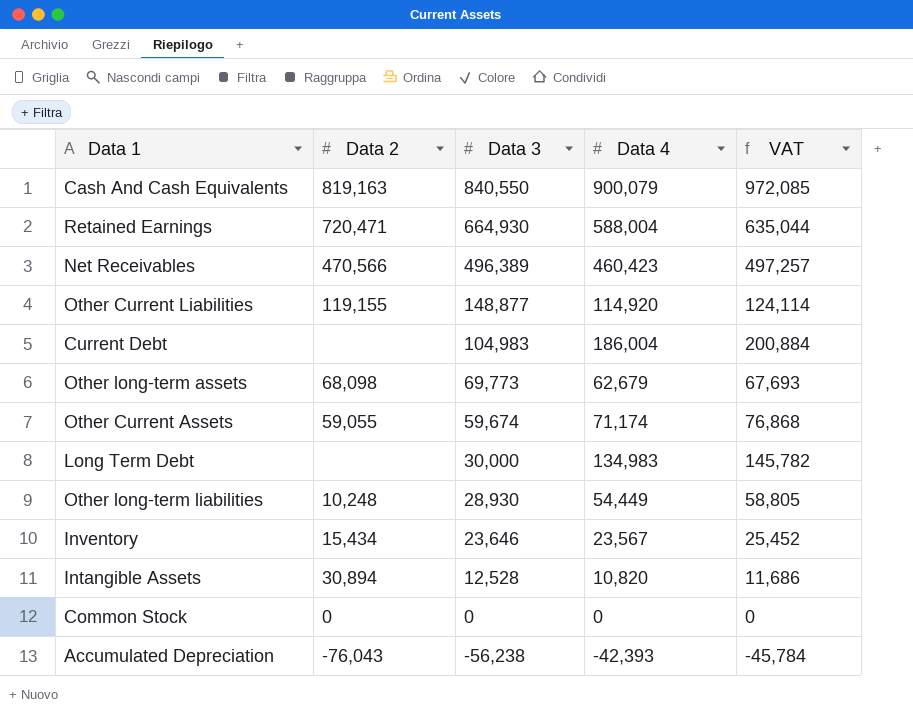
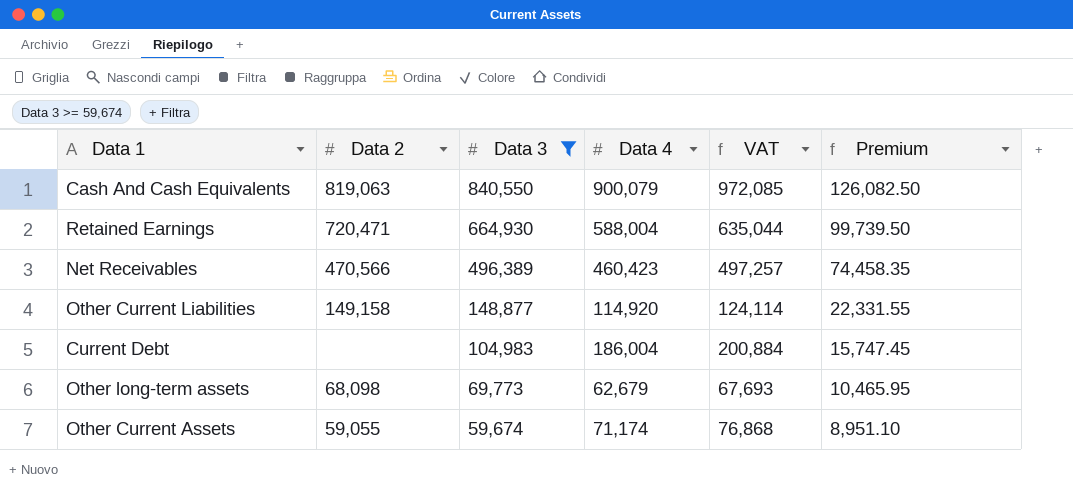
filter: none -> Data 3 >= 59,674
column Premium | formula: none -> [Data 3] * 0.15
Cash And Cash Equivalents | Data 2: 819,163 -> 819,063
Other Current Liabilities | Data 2: 119,155 -> 149,158

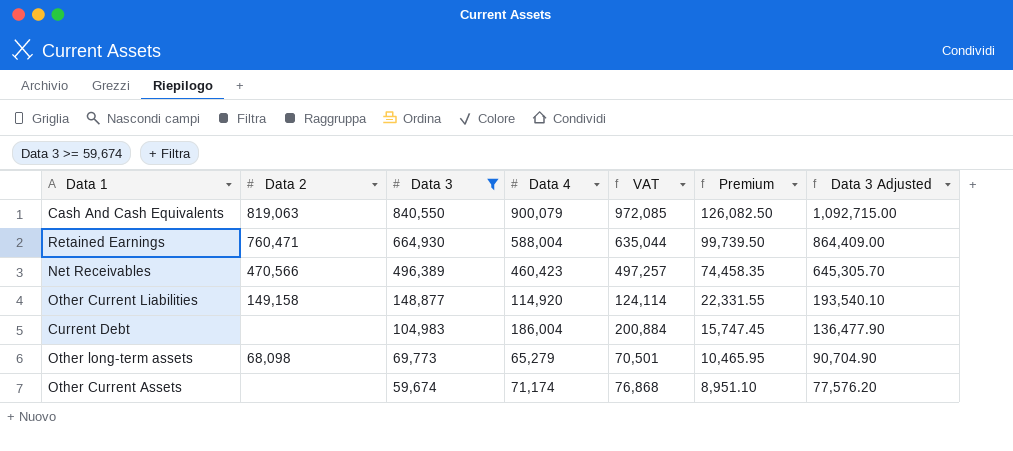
column Data 3 Adjusted | formula: none -> [Data 3] * 1.3
Retained Earnings | Data 2: 720,471 -> 760,471
Other long-term assets | Data 4: 62,679 -> 65,279
Other long-term assets | VAT: 67,693 -> 70,501
Other Current Assets | Data 2: 59,055 -> none

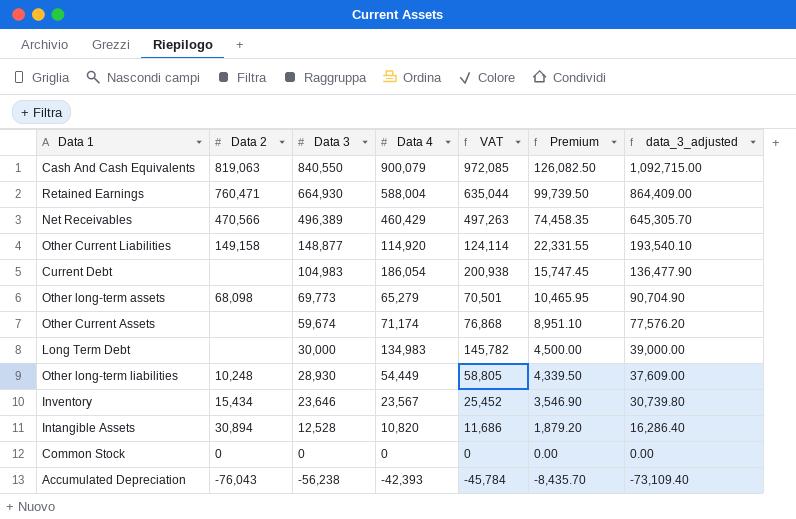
filter: Data 3 >= 59,674 -> none
column name: Data 3 Adjusted -> data_3_adjusted
Net Receivables | Data 4: 460,423 -> 460,429
Net Receivables | VAT: 497,257 -> 497,263
Current Debt | Data 4: 186,004 -> 186,054
Current Debt | VAT: 200,884 -> 200,938

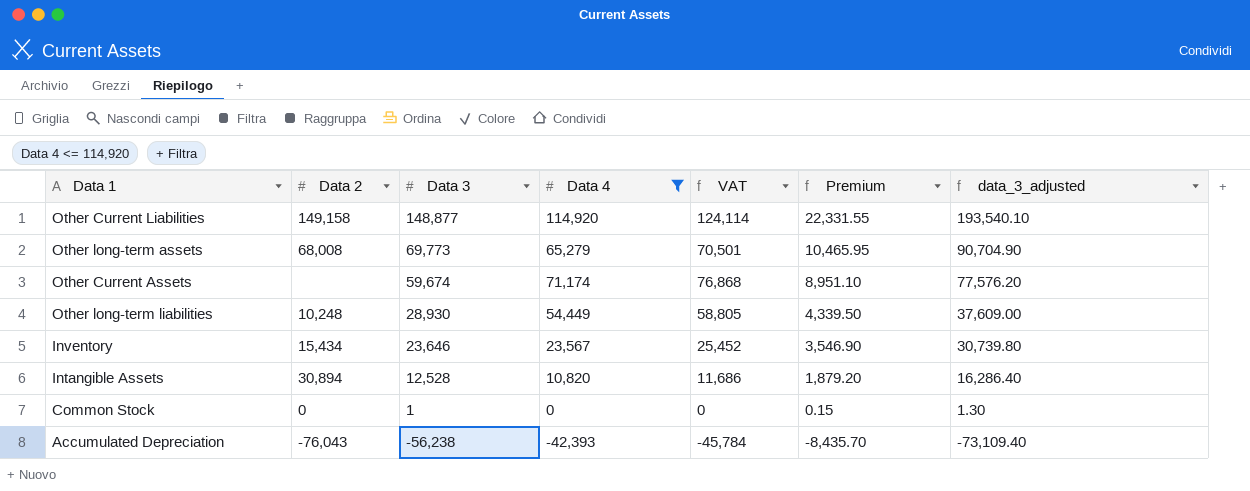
filter: none -> Data 4 <= 114,920
Other long-term assets | Data 2: 68,098 -> 68,008
Common Stock | Data 3: 0 -> 1
Common Stock | Premium: 0.00 -> 0.15
Common Stock | data_3_adjusted: 0.00 -> 1.30

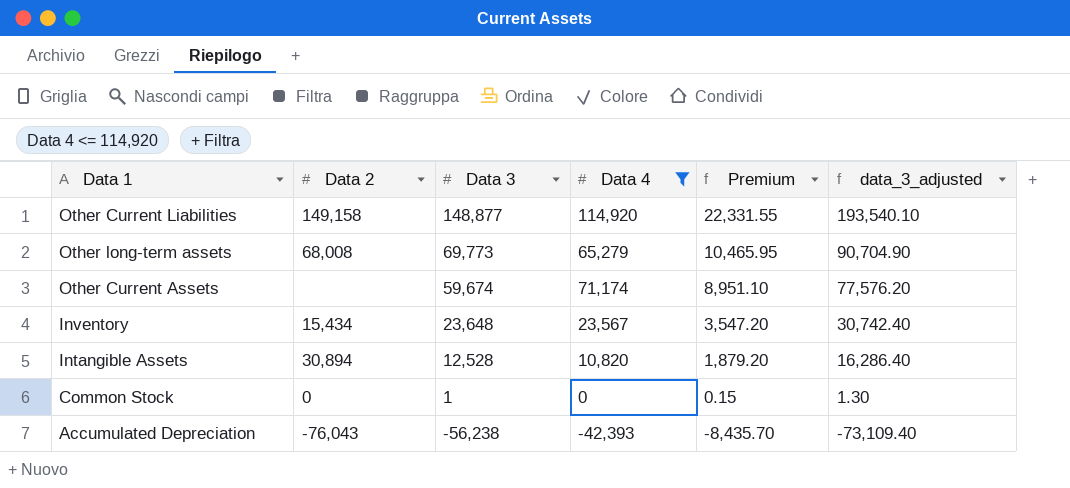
column VAT | formula: [Data 4] * 1.08 -> none
row Other long-term liabilities: 10,248 | 28,930 | 54,449 | 58,805 | 4,339.50 | 37,609.00 -> none
Inventory | Data 3: 23,646 -> 23,648
Inventory | Premium: 3,546.90 -> 3,547.20
Inventory | data_3_adjusted: 30,739.80 -> 30,742.40

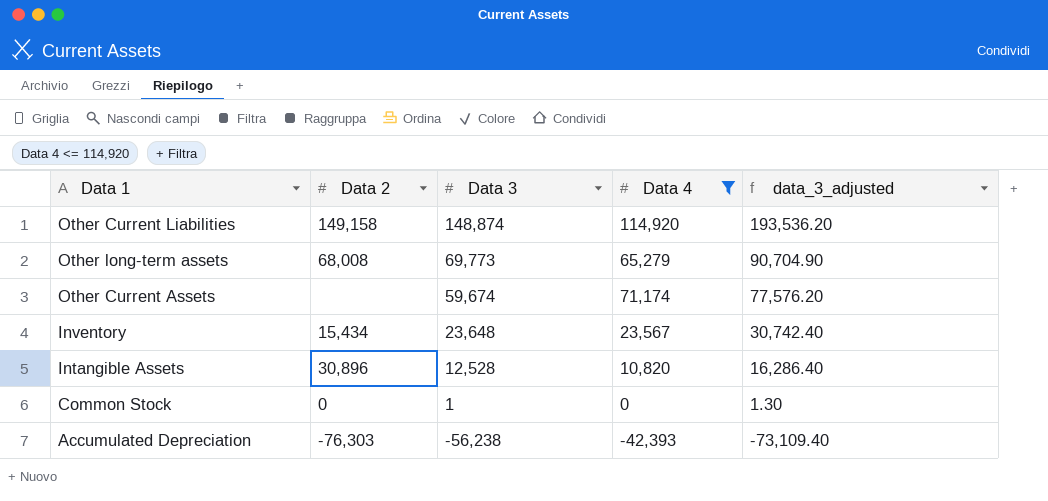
column Premium | formula: [Data 3] * 0.15 -> none
Other Current Liabilities | Data 3: 148,877 -> 148,874
Other Current Liabilities | data_3_adjusted: 193,540.10 -> 193,536.20
Intangible Assets | Data 2: 30,894 -> 30,896
Accumulated Depreciation | Data 2: -76,043 -> -76,303

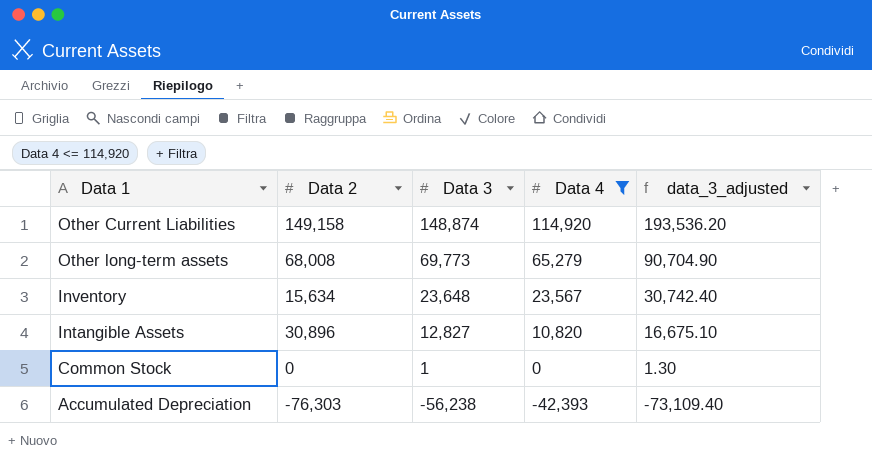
row Other Current Assets: none | 59,674 | 71,174 | 77,576.20 -> none
Inventory | Data 2: 15,434 -> 15,634
Intangible Assets | Data 3: 12,528 -> 12,827
Intangible Assets | data_3_adjusted: 16,286.40 -> 16,675.10

